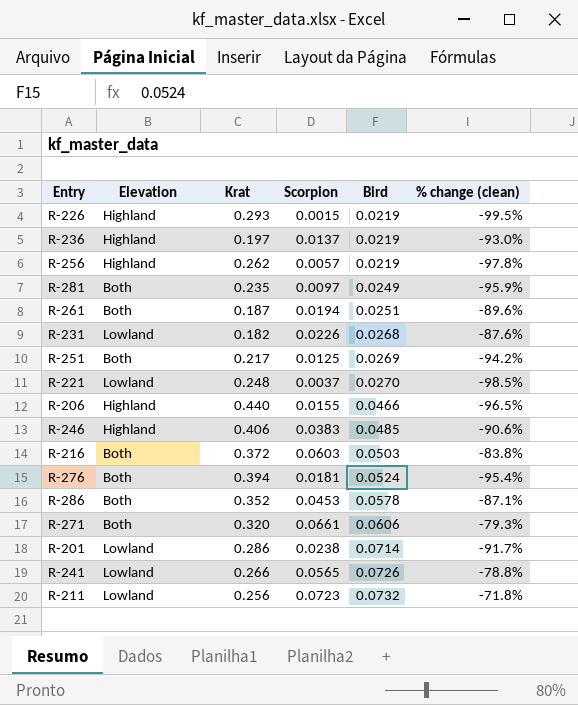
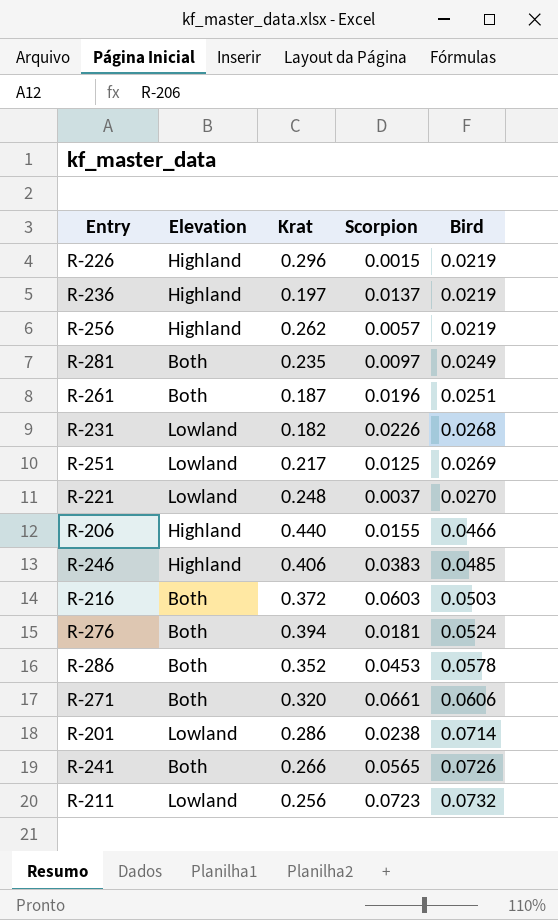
column % change (clean) | formula: ([Scorpion] - [Krat]) / [Krat] -> none
R-226 | Krat: 0.293 -> 0.296
R-261 | Scorpion: 0.0194 -> 0.0196
R-251 | Elevation: Both -> Lowland
R-241 | Elevation: Lowland -> Both

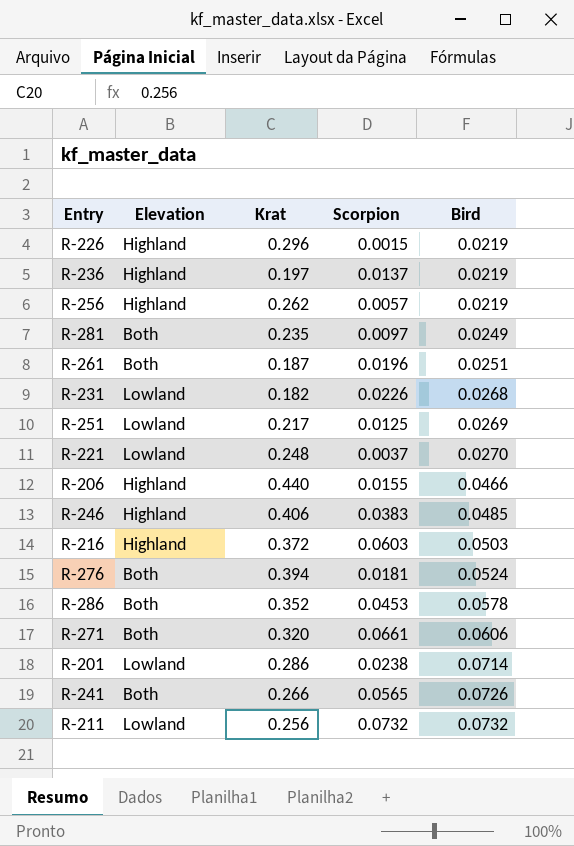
R-216 | Elevation: Both -> Highland
R-211 | Scorpion: 0.0723 -> 0.0732

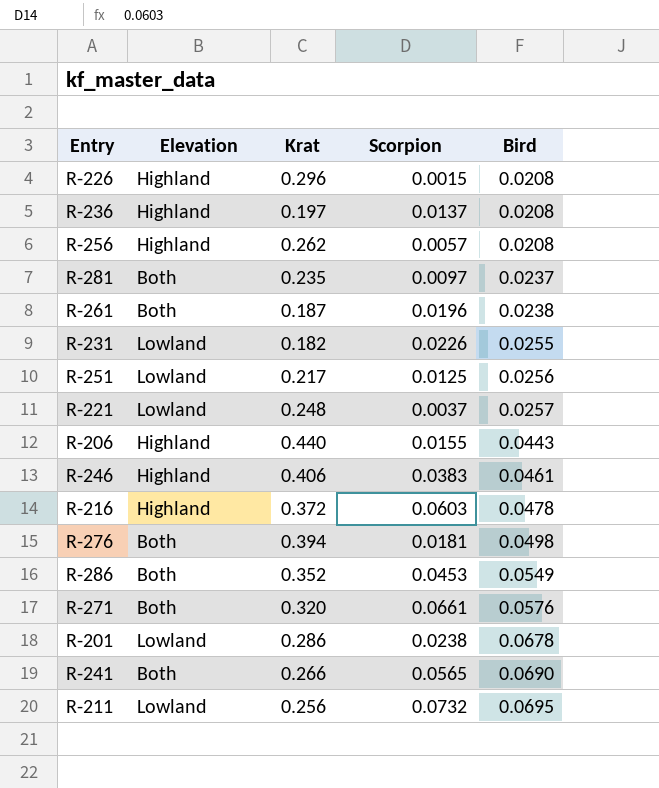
R-226 | Bird: 0.0219 -> 0.0208
R-236 | Bird: 0.0219 -> 0.0208
R-256 | Bird: 0.0219 -> 0.0208
R-281 | Bird: 0.0249 -> 0.0237
R-261 | Bird: 0.0251 -> 0.0238
R-231 | Bird: 0.0268 -> 0.0255
R-251 | Bird: 0.0269 -> 0.0256
R-221 | Bird: 0.0270 -> 0.0257
R-206 | Bird: 0.0466 -> 0.0443
R-246 | Bird: 0.0485 -> 0.0461
R-216 | Bird: 0.0503 -> 0.0478
R-276 | Bird: 0.0524 -> 0.0498
R-286 | Bird: 0.0578 -> 0.0549
R-271 | Bird: 0.0606 -> 0.0576
R-201 | Bird: 0.0714 -> 0.0678
R-241 | Bird: 0.0726 -> 0.0690
R-211 | Bird: 0.0732 -> 0.0695

